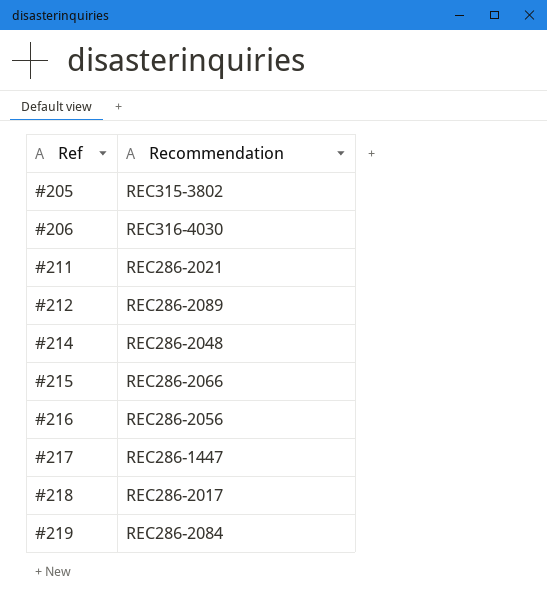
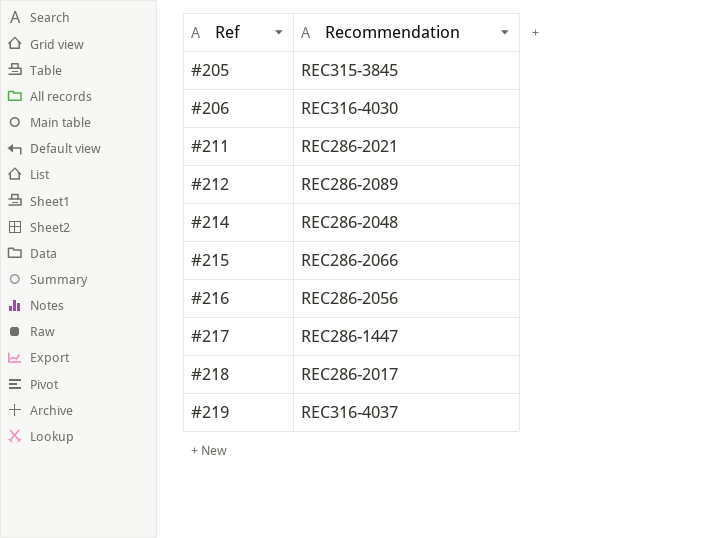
#205 | Recommendation: REC315-3802 -> REC315-3845
#219 | Recommendation: REC286-2084 -> REC316-4037

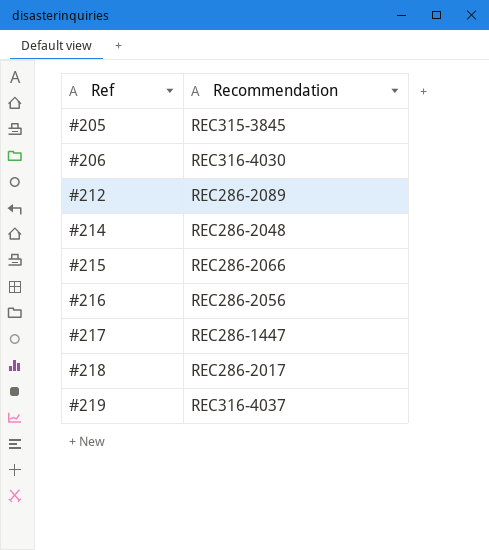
row #211: REC286-2021 -> none

